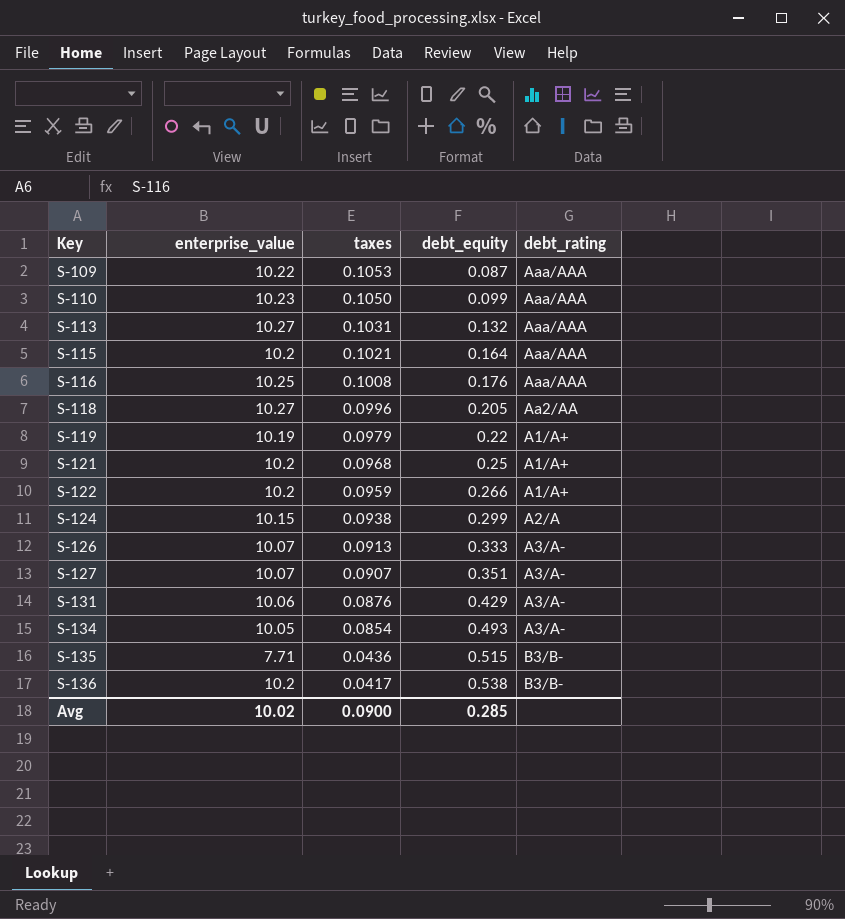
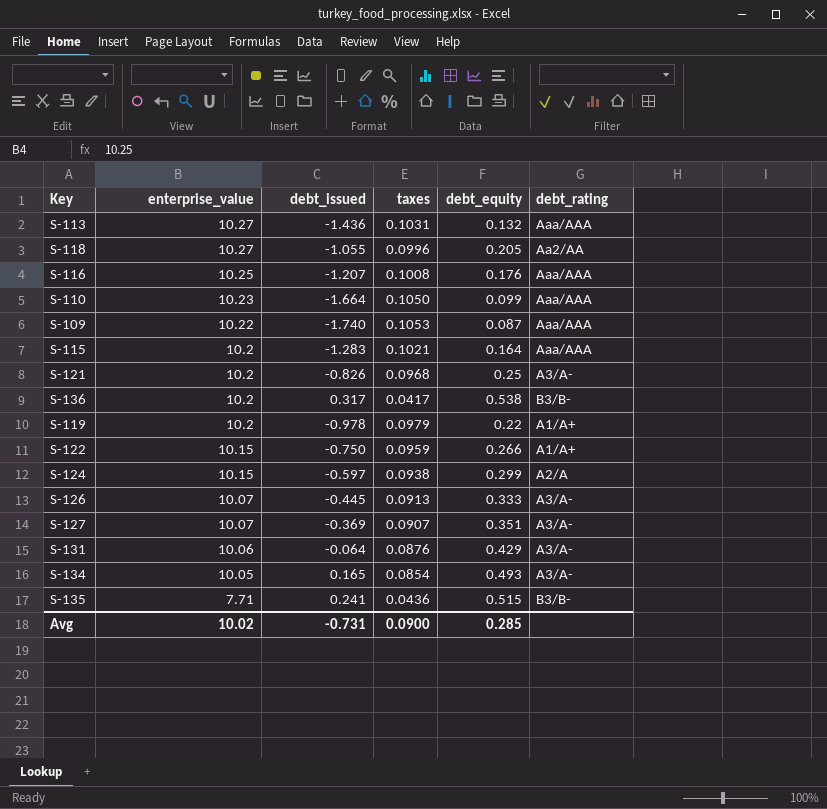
row order: Key ascending -> enterprise_value descending
column debt_issued | position: none -> 3
S-121 | debt_rating: A1/A+ -> A3/A-
S-119 | enterprise_value: 10.19 -> 10.2
S-122 | enterprise_value: 10.2 -> 10.15

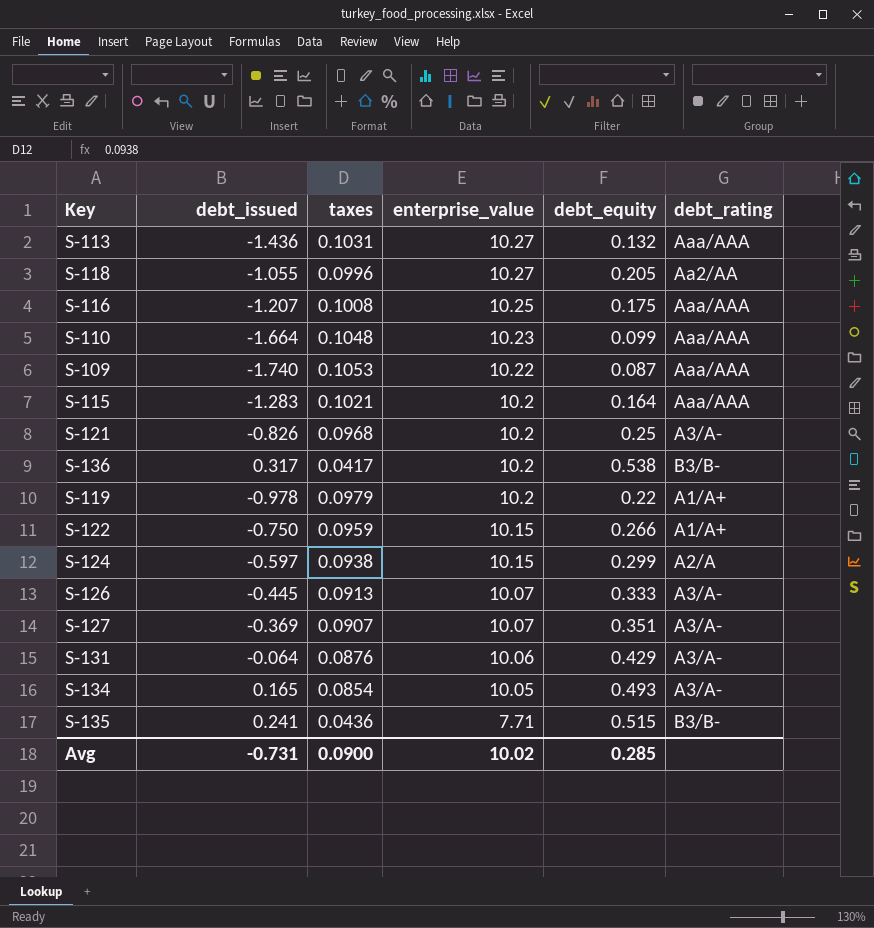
column enterprise_value | position: 2 -> 4
S-116 | debt_equity: 0.176 -> 0.175
S-110 | taxes: 0.1050 -> 0.1048

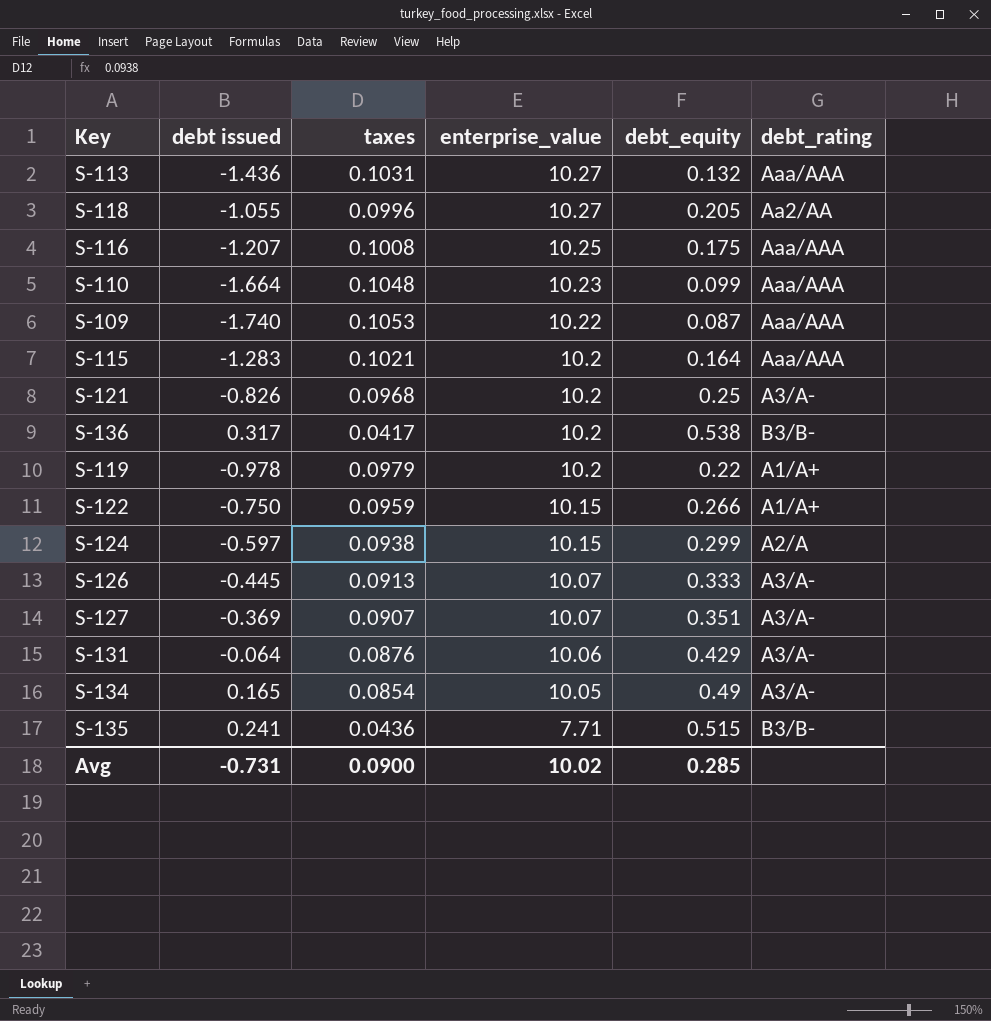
column name: debt_issued -> debt issued
S-134 | debt_equity: 0.493 -> 0.49

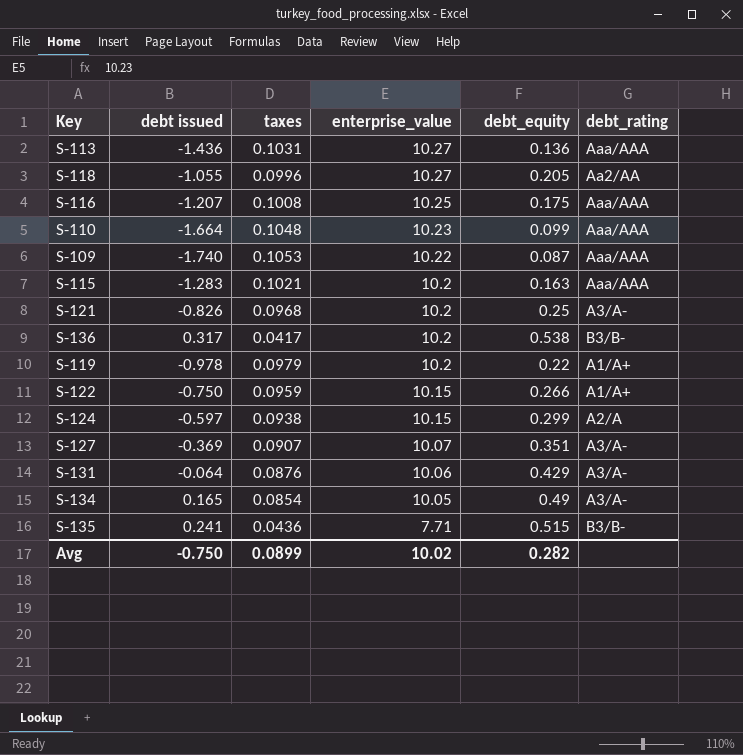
row S-126: -0.445 | 0.0913 | 10.07 | 0.333 | A3/A- -> none
S-113 | debt_equity: 0.132 -> 0.136
S-115 | debt_equity: 0.164 -> 0.163
Avg | debt issued: -0.731 -> -0.750
Avg | taxes: 0.0900 -> 0.0899
Avg | debt_equity: 0.285 -> 0.282

